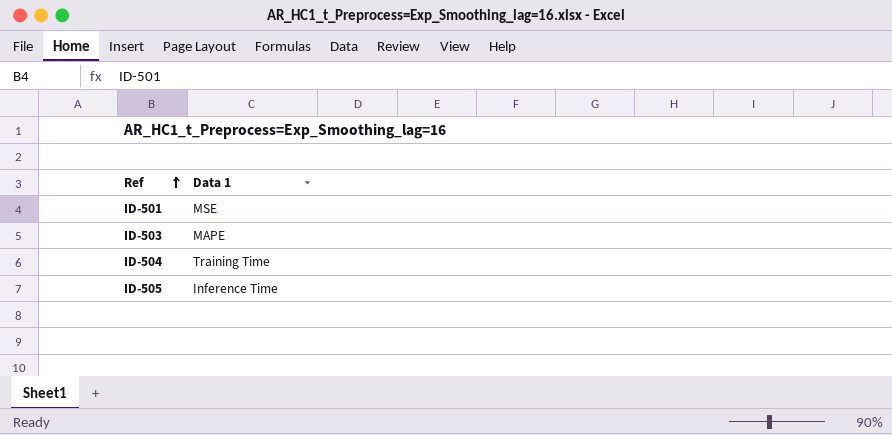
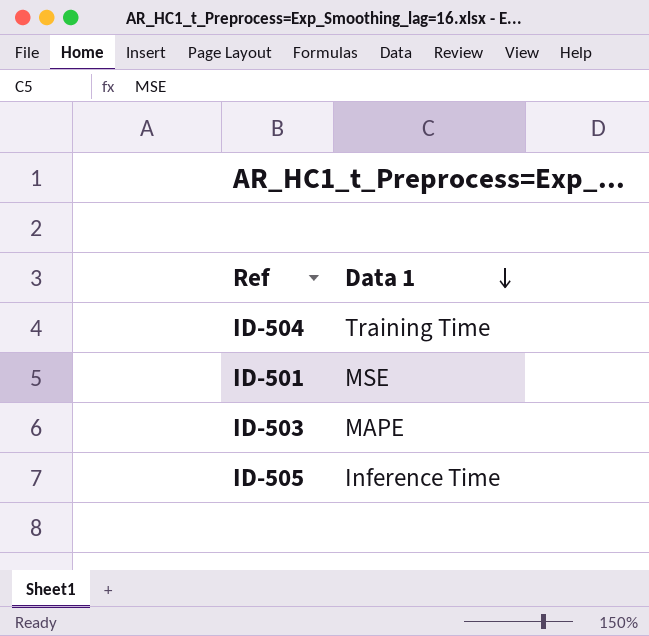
row order: Ref ascending -> Data 1 descending

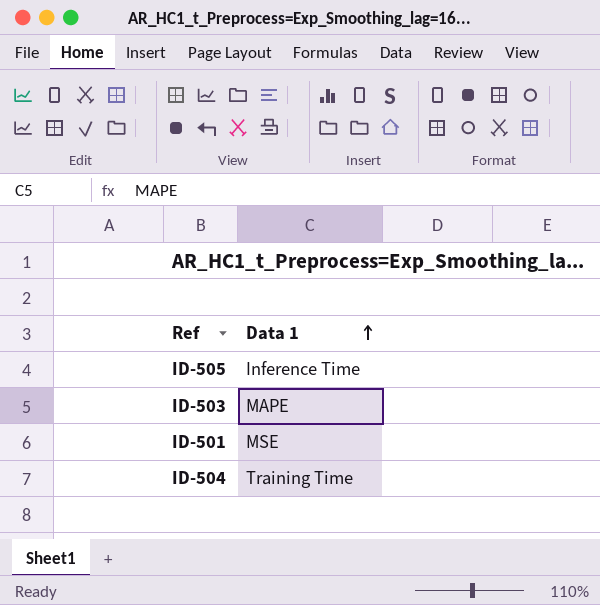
row order: Data 1 descending -> Data 1 ascending

